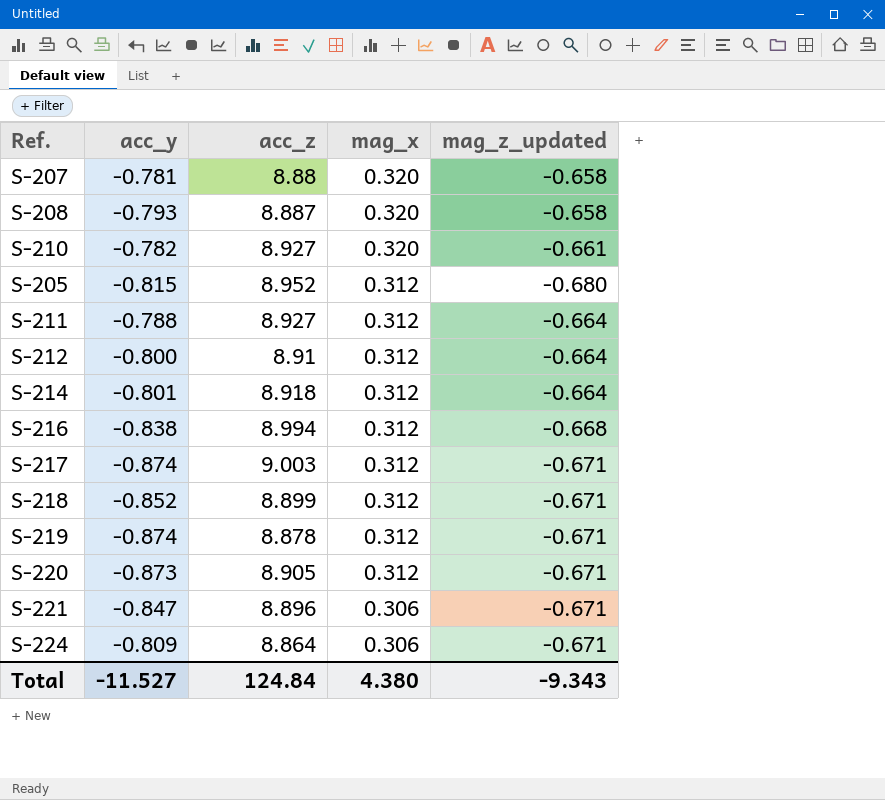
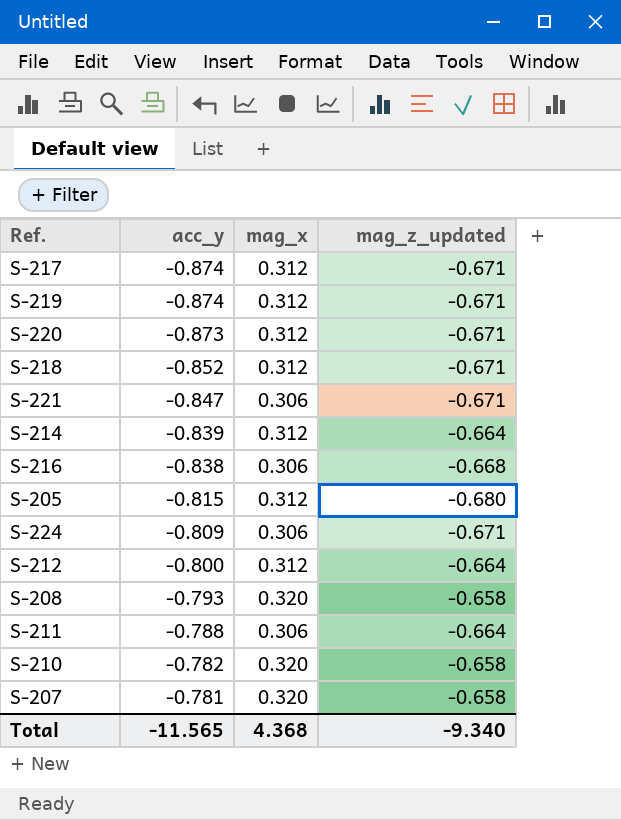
row order: mag_x descending -> acc_y ascending
column acc_z | position: 3 -> none
S-214 | acc_y: -0.801 -> -0.839
S-216 | mag_x: 0.312 -> 0.306
S-211 | mag_x: 0.312 -> 0.306
S-210 | mag_z_updated: -0.661 -> -0.658
Total | acc_y: -11.527 -> -11.565
Total | mag_x: 4.380 -> 4.368
Total | mag_z_updated: -9.343 -> -9.340

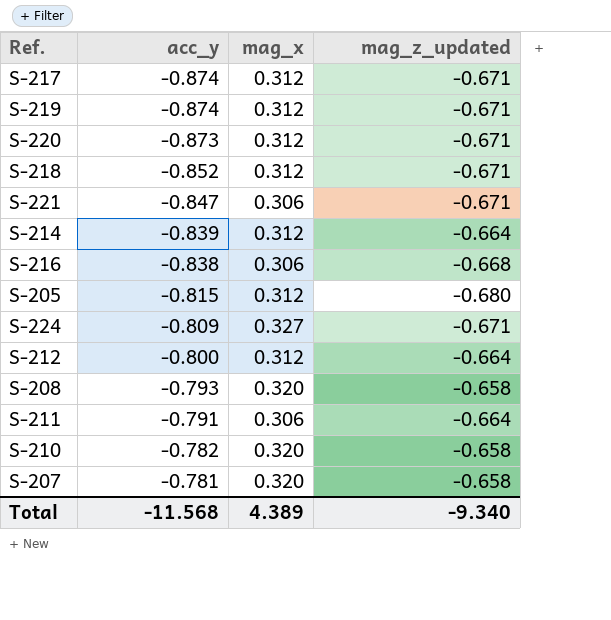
S-224 | mag_x: 0.306 -> 0.327
S-211 | acc_y: -0.788 -> -0.791
Total | acc_y: -11.565 -> -11.568
Total | mag_x: 4.368 -> 4.389

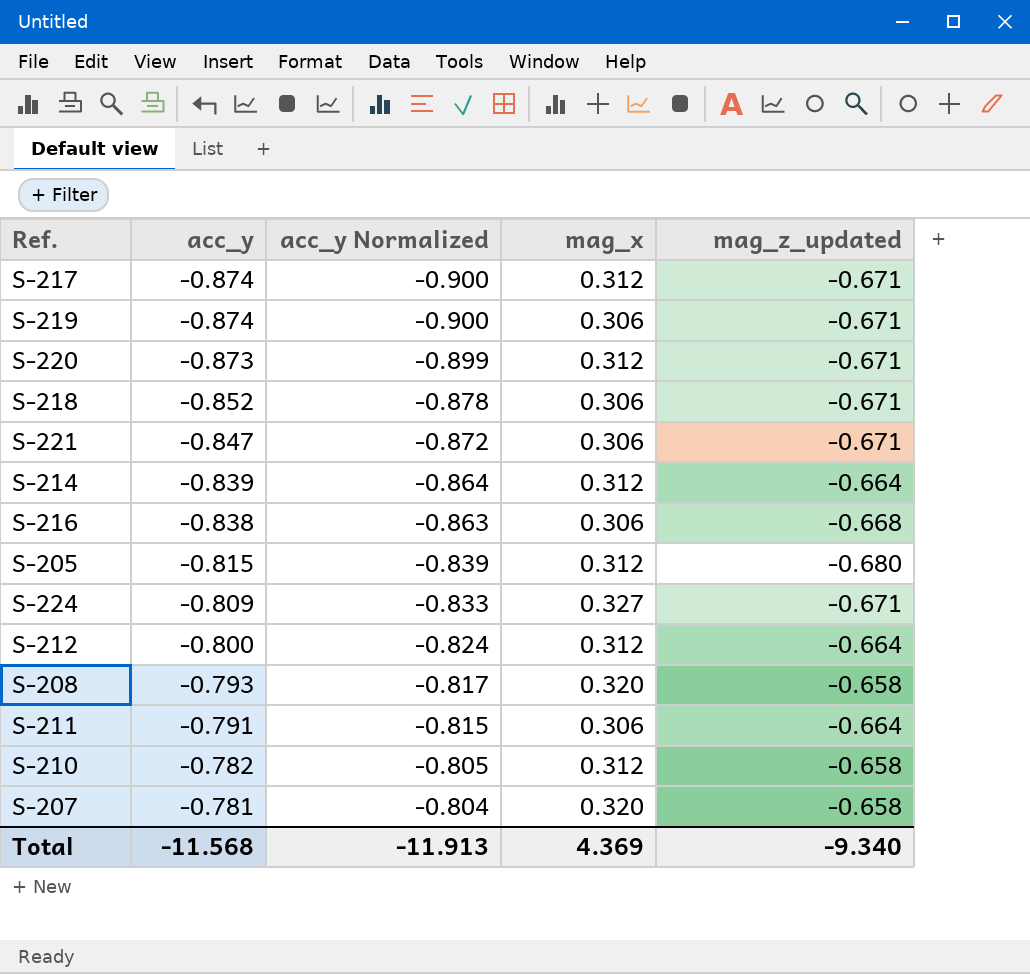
column acc_y Normalized | formula: none -> [acc_y] * 1.03
S-219 | mag_x: 0.312 -> 0.306
S-218 | mag_x: 0.312 -> 0.306
S-210 | mag_x: 0.320 -> 0.312
Total | mag_x: 4.389 -> 4.369

